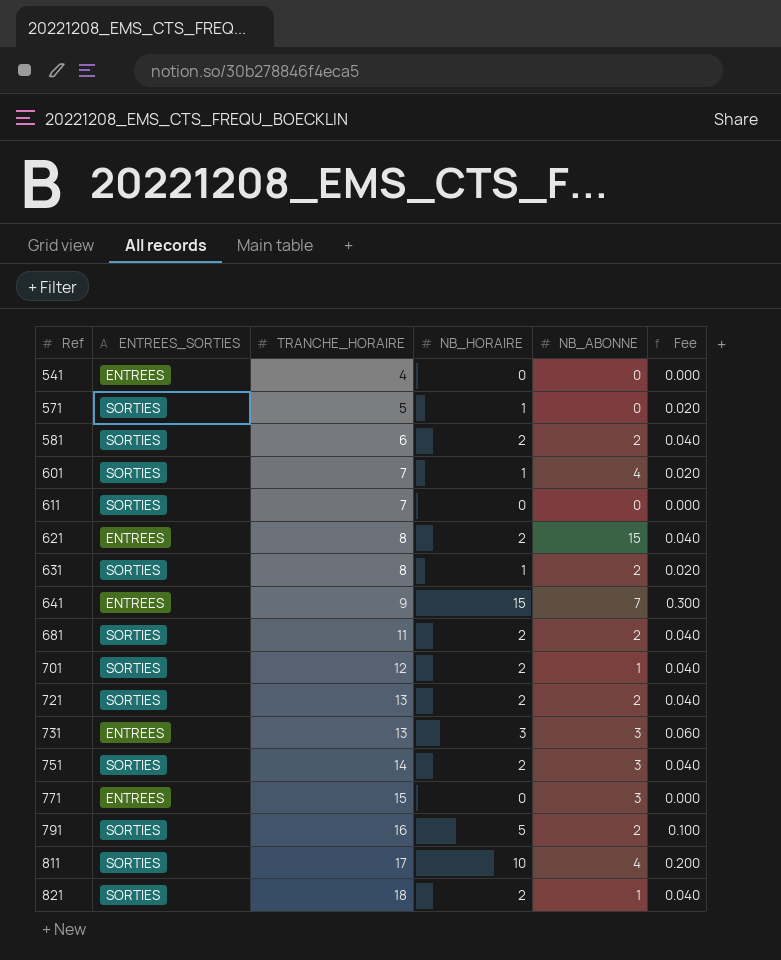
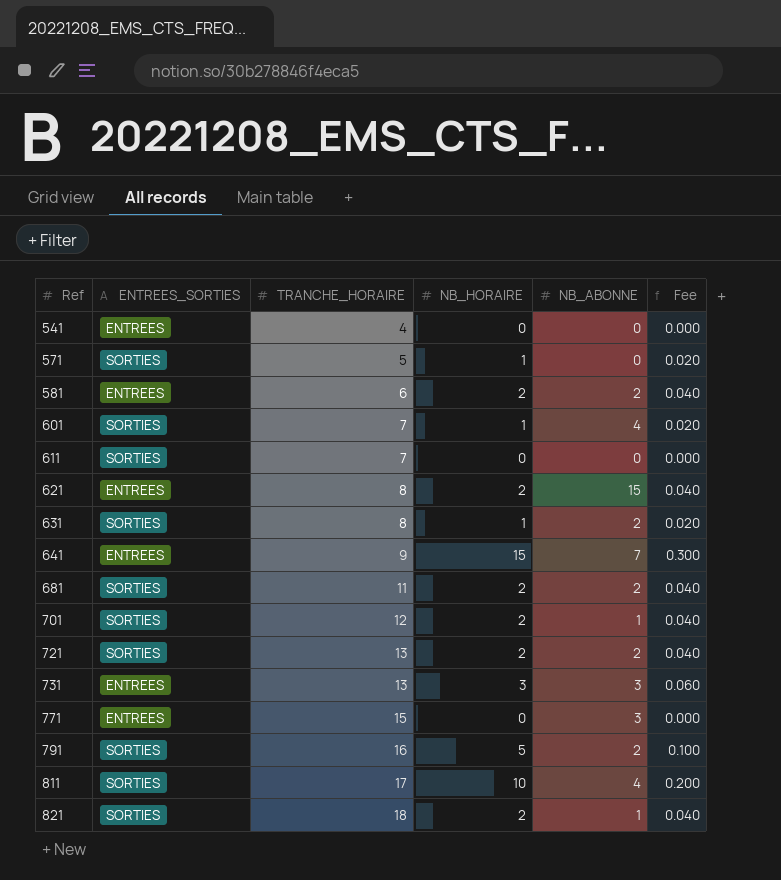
row 751: SORTIES | 14 | 2 | 3 | 0.040 -> none
581 | ENTREES_SORTIES: SORTIES -> ENTREES

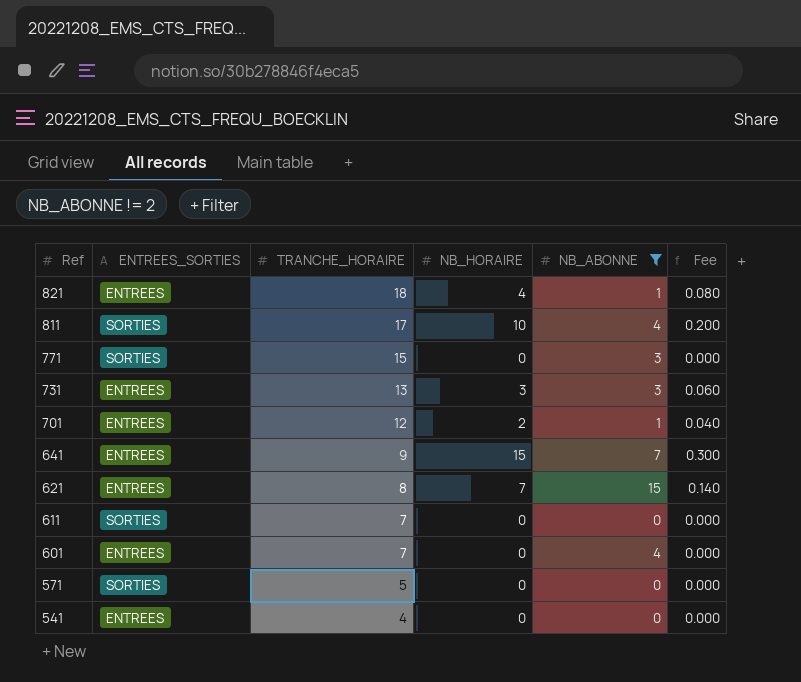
filter: none -> NB_ABONNE != 2
row order: Ref ascending -> Ref descending
821 | ENTREES_SORTIES: SORTIES -> ENTREES
821 | NB_HORAIRE: 2 -> 4
821 | Fee: 0.040 -> 0.080
771 | ENTREES_SORTIES: ENTREES -> SORTIES
701 | ENTREES_SORTIES: SORTIES -> ENTREES
621 | NB_HORAIRE: 2 -> 7
621 | Fee: 0.040 -> 0.140
601 | ENTREES_SORTIES: SORTIES -> ENTREES
601 | NB_HORAIRE: 1 -> 0
601 | Fee: 0.020 -> 0.000
571 | NB_HORAIRE: 1 -> 0
571 | Fee: 0.020 -> 0.000

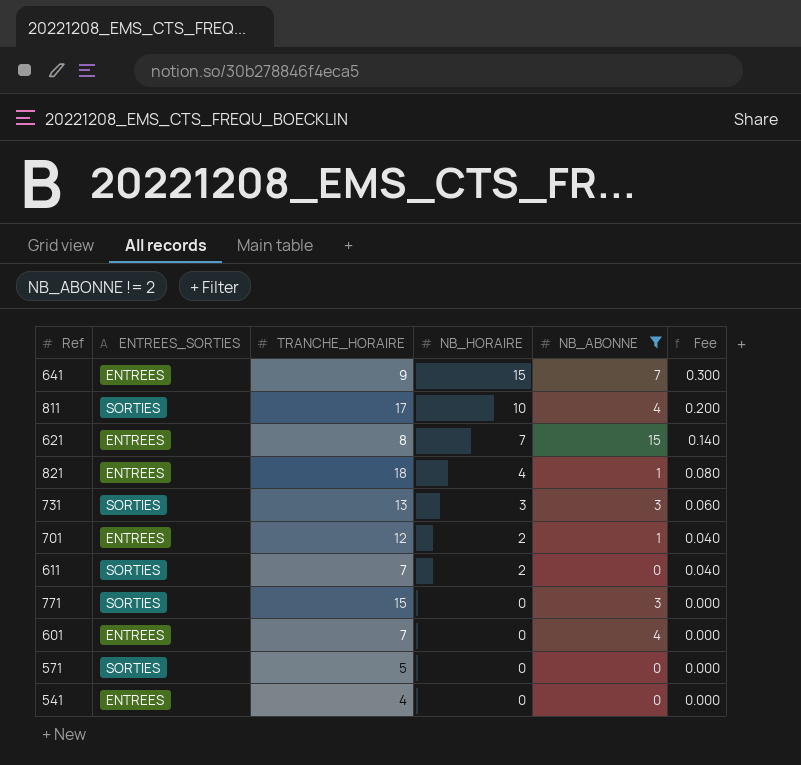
row order: Ref descending -> NB_HORAIRE descending
731 | ENTREES_SORTIES: ENTREES -> SORTIES
611 | NB_HORAIRE: 0 -> 2
611 | Fee: 0.000 -> 0.040

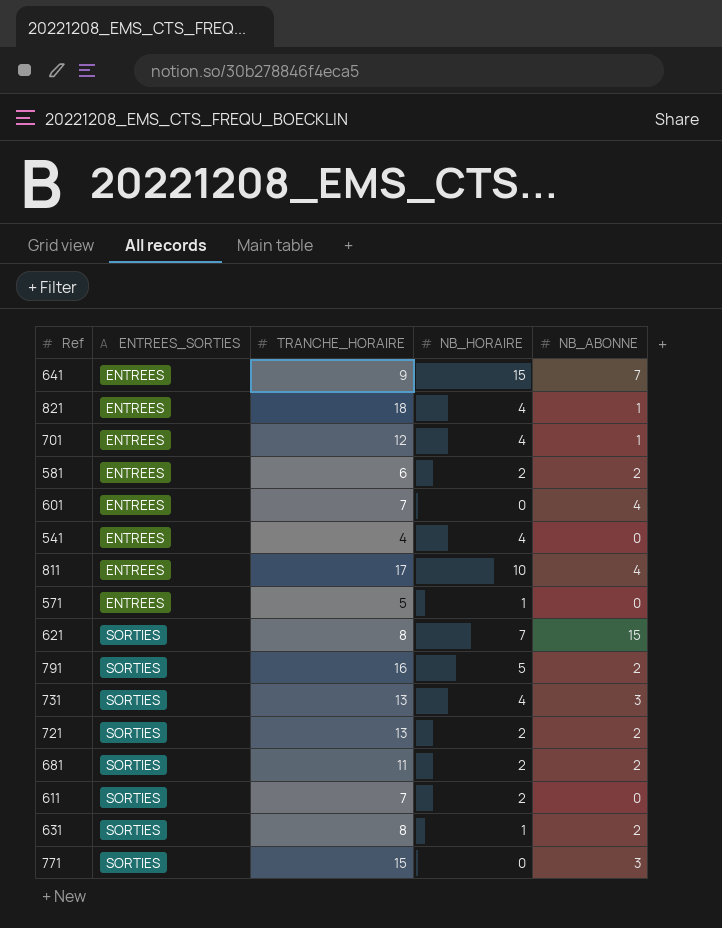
filter: NB_ABONNE != 2 -> none
row order: NB_HORAIRE descending -> ENTREES_SORTIES ascending
column Fee | formula: [NB_HORAIRE] * 0.02 -> none
701 | NB_HORAIRE: 2 -> 4
541 | NB_HORAIRE: 0 -> 4
811 | ENTREES_SORTIES: SORTIES -> ENTREES
571 | ENTREES_SORTIES: SORTIES -> ENTREES
571 | NB_HORAIRE: 0 -> 1
621 | ENTREES_SORTIES: ENTREES -> SORTIES
731 | NB_HORAIRE: 3 -> 4

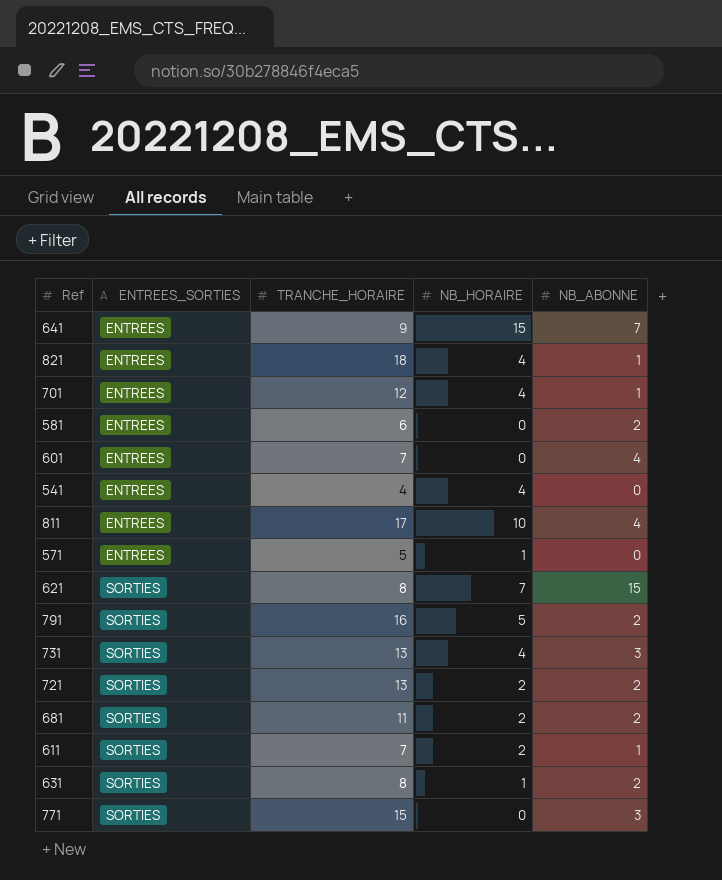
581 | NB_HORAIRE: 2 -> 0
611 | NB_ABONNE: 0 -> 1

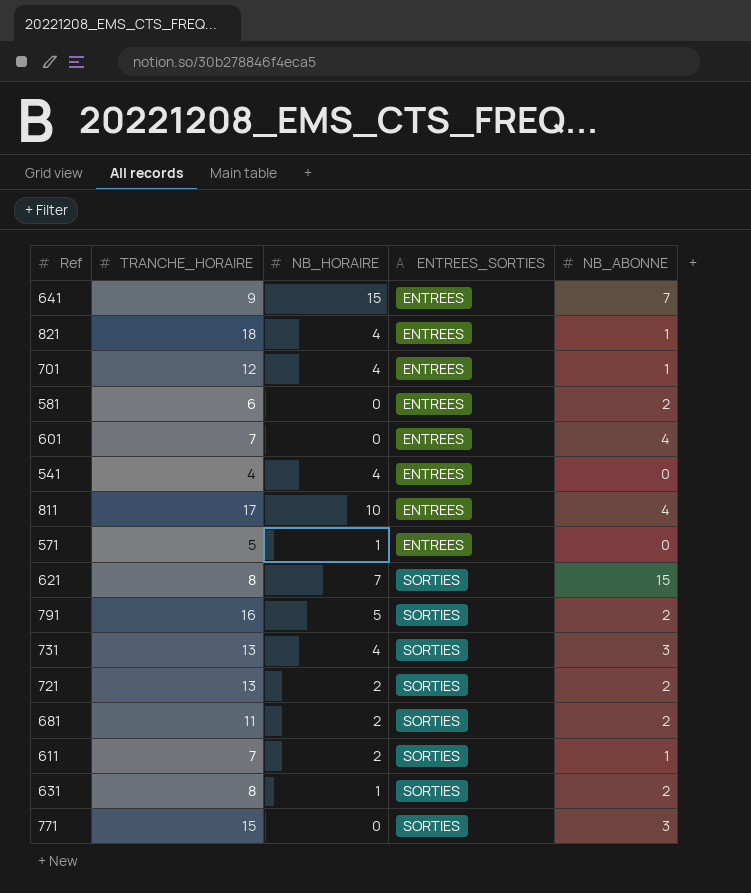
column ENTREES_SORTIES | position: 2 -> 4

